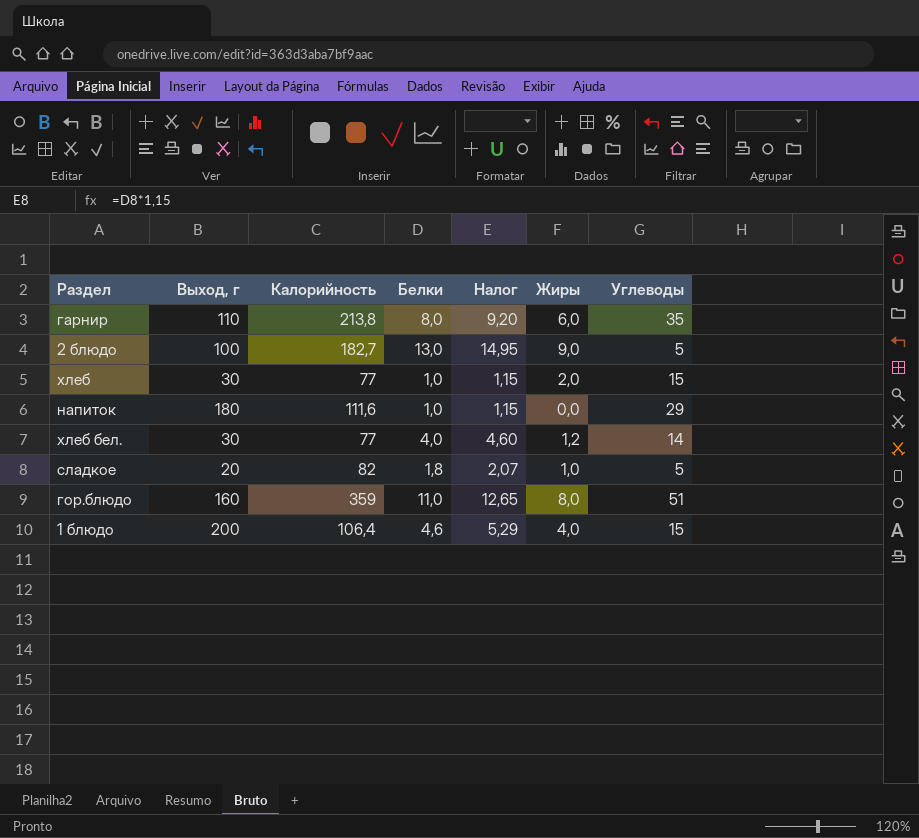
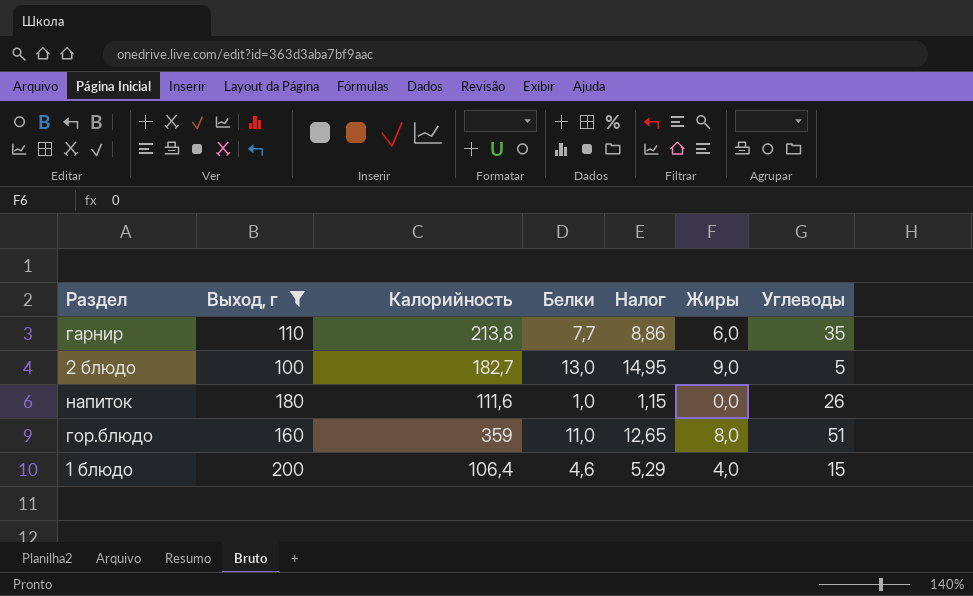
filter: none -> Выход, г >= 100
гарнир | Белки: 8,0 -> 7,7
гарнир | Налог: 9,20 -> 8,86
напиток | Углеводы: 29 -> 26

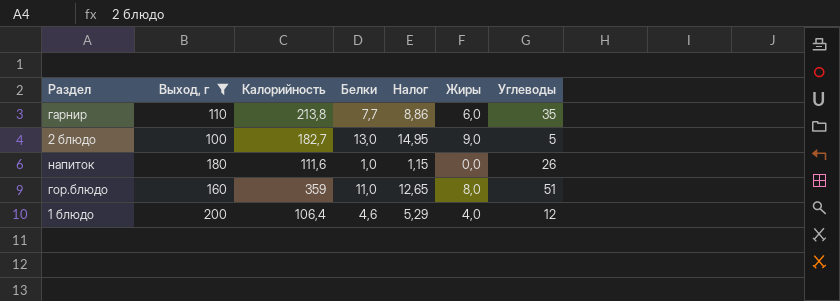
1 блюдо | Углеводы: 15 -> 12

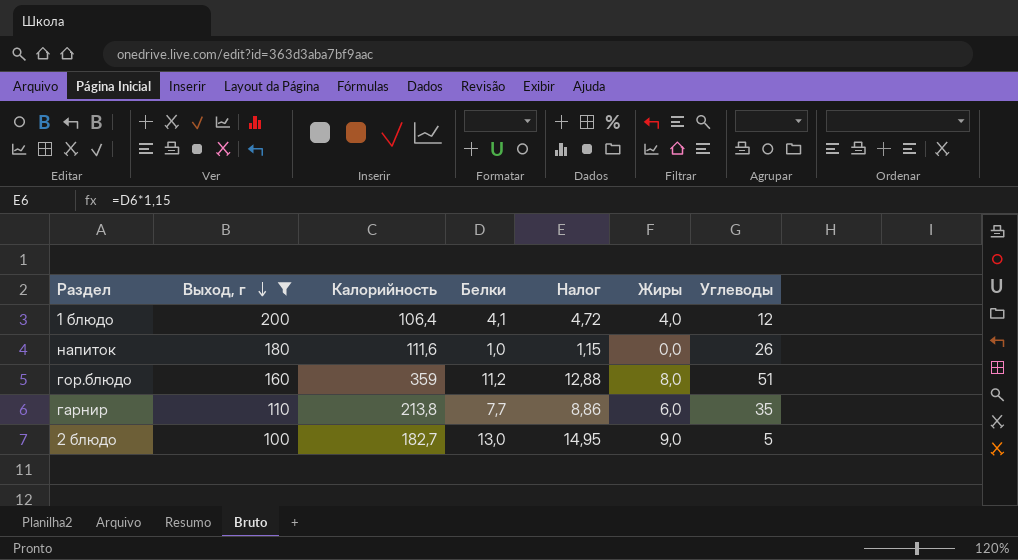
row order: none -> Выход, г descending
1 блюдо | Белки: 4,6 -> 4,1
1 блюдо | Налог: 5,29 -> 4,72
гор.блюдо | Белки: 11,0 -> 11,2
гор.блюдо | Налог: 12,65 -> 12,88

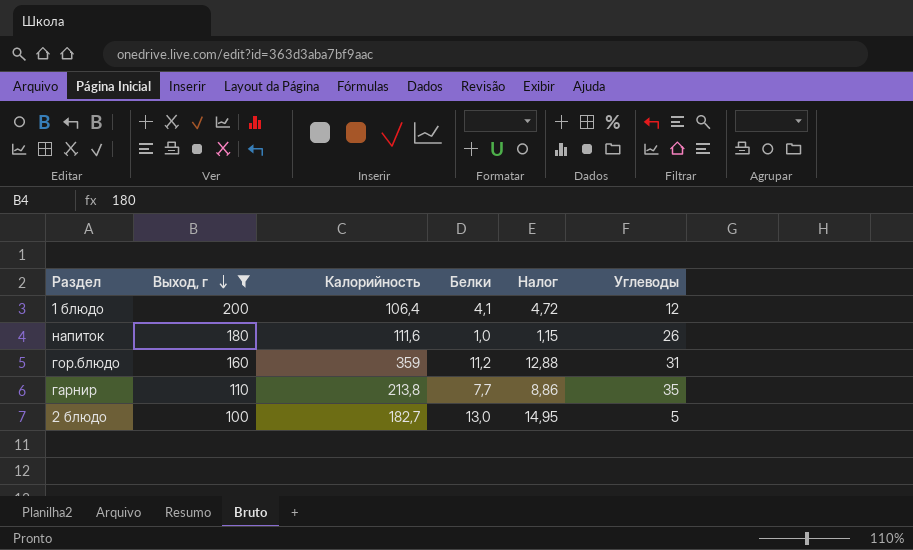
column Жиры | position: 6 -> none
гор.блюдо | Углеводы: 51 -> 31

